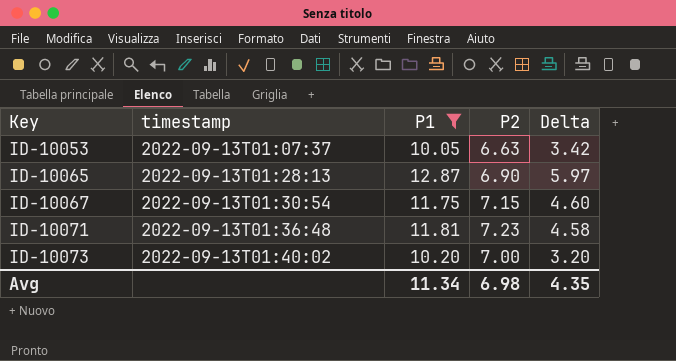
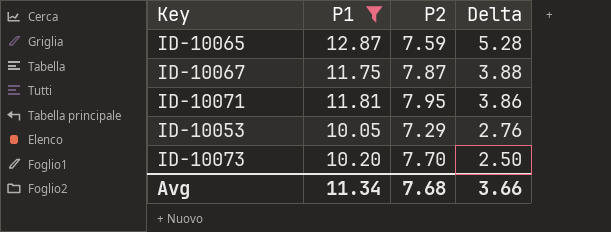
row order: Key ascending -> Delta descending
column timestamp | position: 2 -> none
ID-10065 | P2: 6.90 -> 7.59
ID-10065 | Delta: 5.97 -> 5.28
ID-10067 | P2: 7.15 -> 7.87
ID-10067 | Delta: 4.60 -> 3.88
ID-10071 | P2: 7.23 -> 7.95
ID-10071 | Delta: 4.58 -> 3.86
ID-10053 | P2: 6.63 -> 7.29
ID-10053 | Delta: 3.42 -> 2.76
ID-10073 | P2: 7.00 -> 7.70
ID-10073 | Delta: 3.20 -> 2.50
Avg | P2: 6.98 -> 7.68
Avg | Delta: 4.35 -> 3.66

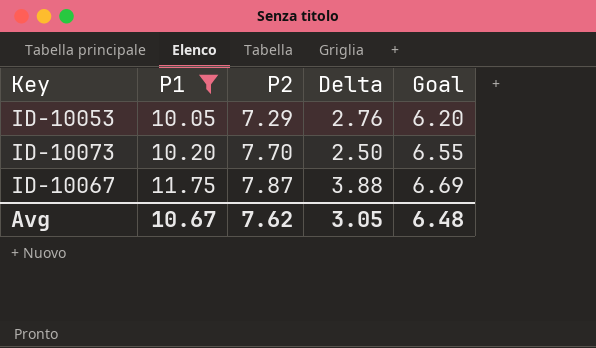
row order: Delta descending -> P1 ascending
column Goal | formula: none -> [P2] * 0.85
row ID-10065: 12.87 | 7.59 | 5.28 -> none
row ID-10071: 11.81 | 7.95 | 3.86 -> none
Avg | P1: 11.34 -> 10.67
Avg | P2: 7.68 -> 7.62
Avg | Delta: 3.66 -> 3.05

